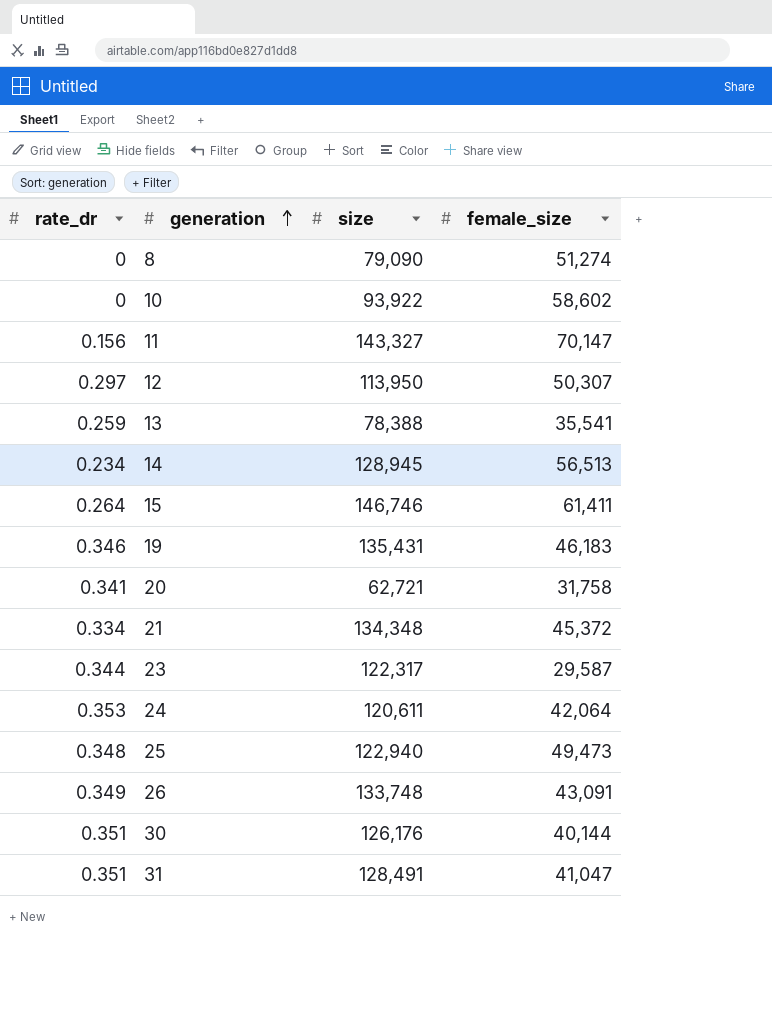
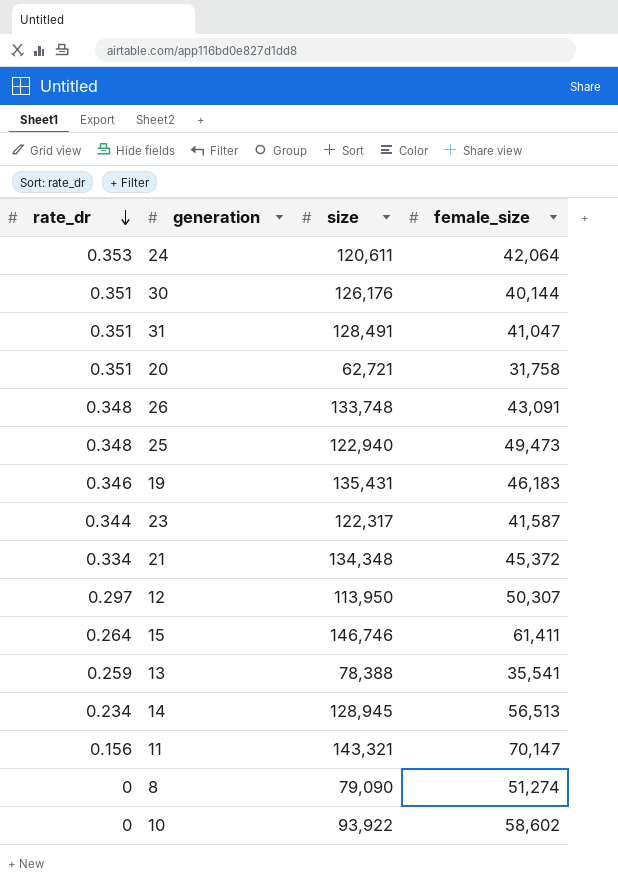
row order: generation ascending -> rate_dr descending
20 | rate_dr: 0.341 -> 0.351
26 | rate_dr: 0.349 -> 0.348
23 | female_size: 29,587 -> 41,587
11 | size: 143,327 -> 143,321

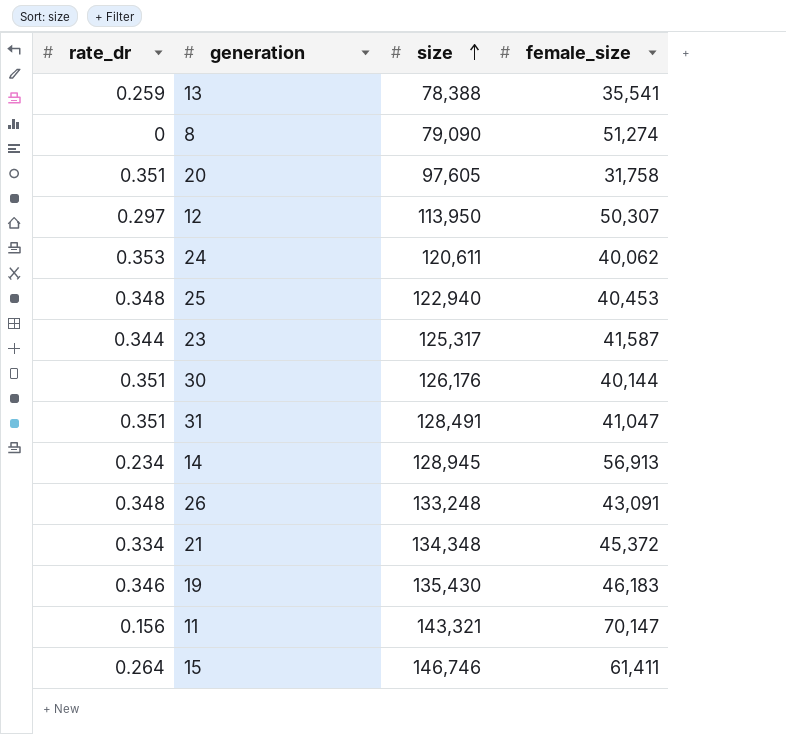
row order: rate_dr descending -> size ascending
row 10: 0 | 93,922 | 58,602 -> none
20 | size: 62,721 -> 97,605
24 | female_size: 42,064 -> 40,062
25 | female_size: 49,473 -> 40,453
23 | size: 122,317 -> 125,317
14 | female_size: 56,513 -> 56,913
26 | size: 133,748 -> 133,248
19 | size: 135,431 -> 135,430

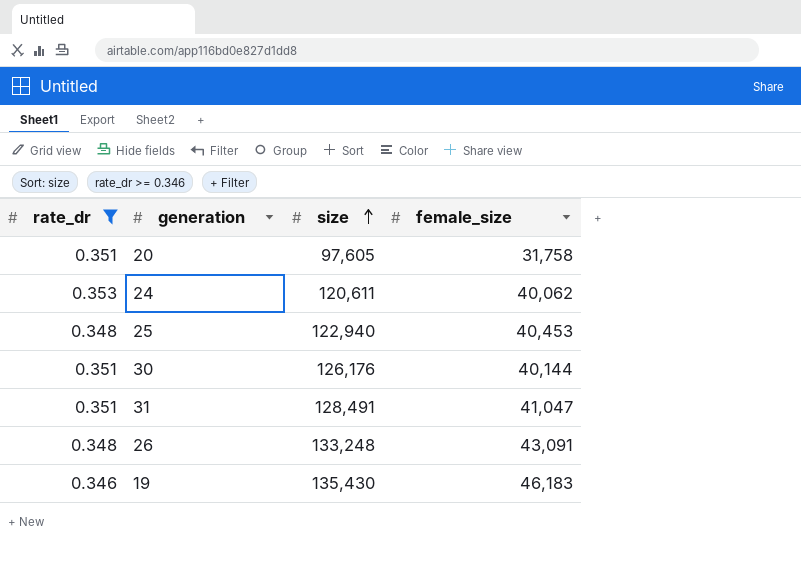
filter: none -> rate_dr >= 0.346

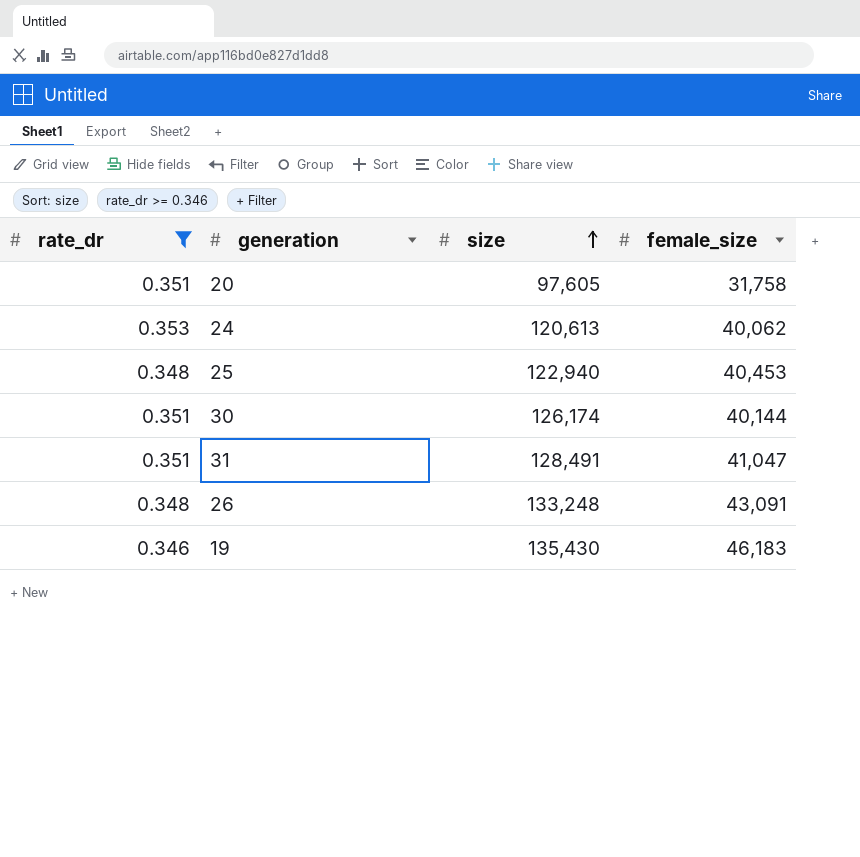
24 | size: 120,611 -> 120,613
30 | size: 126,176 -> 126,174

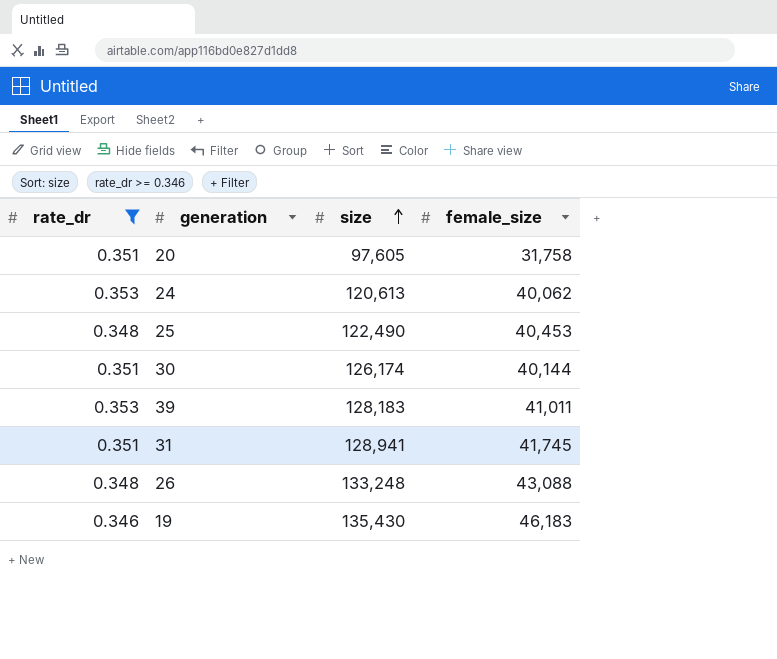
25 | size: 122,940 -> 122,490
row 39: none -> 0.353 | 128,183 | 41,011
31 | size: 128,491 -> 128,941
31 | female_size: 41,047 -> 41,745
26 | female_size: 43,091 -> 43,088

